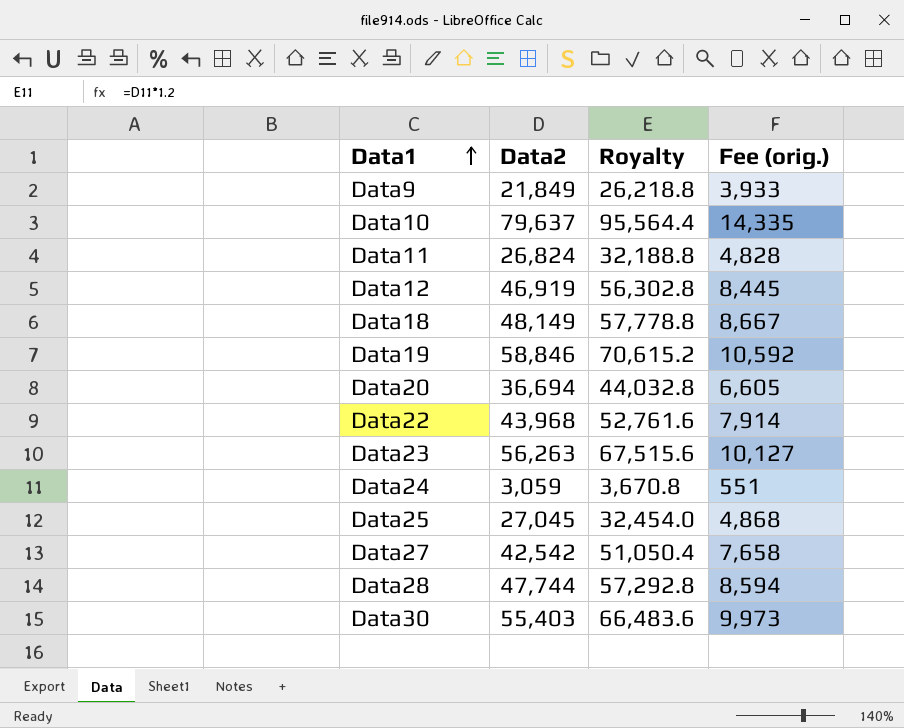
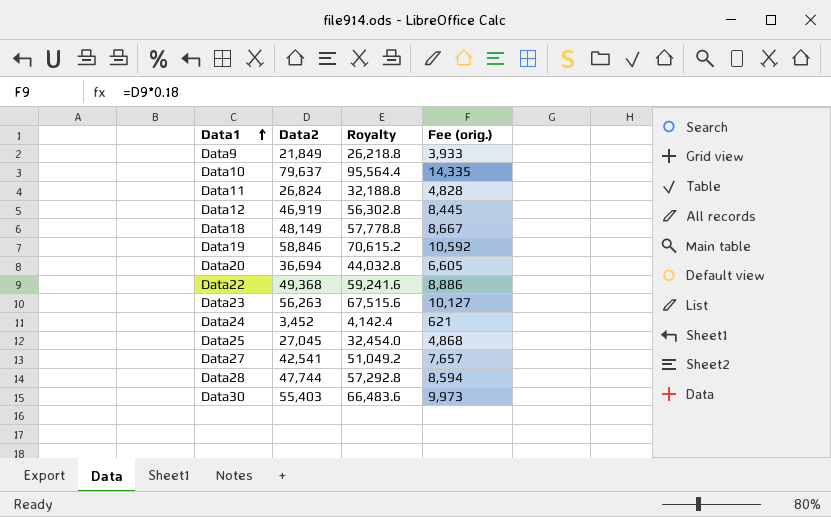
Data22 | Data2: 43,968 -> 49,368
Data22 | Royalty: 52,761.6 -> 59,241.6
Data22 | Fee (orig.): 7,914 -> 8,886
Data24 | Data2: 3,059 -> 3,452
Data24 | Royalty: 3,670.8 -> 4,142.4
Data24 | Fee (orig.): 551 -> 621
Data27 | Data2: 42,542 -> 42,541
Data27 | Royalty: 51,050.4 -> 51,049.2
Data27 | Fee (orig.): 7,658 -> 7,657

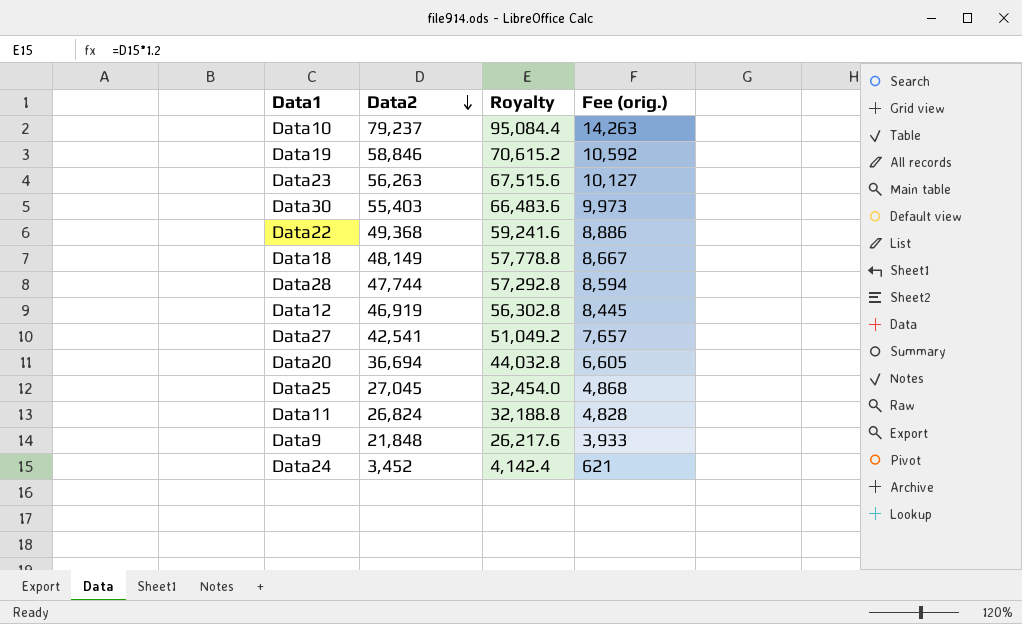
row order: Data1 ascending -> Data2 descending
Data10 | Data2: 79,637 -> 79,237
Data10 | Royalty: 95,564.4 -> 95,084.4
Data10 | Fee (orig.): 14,335 -> 14,263
Data9 | Data2: 21,849 -> 21,848
Data9 | Royalty: 26,218.8 -> 26,217.6

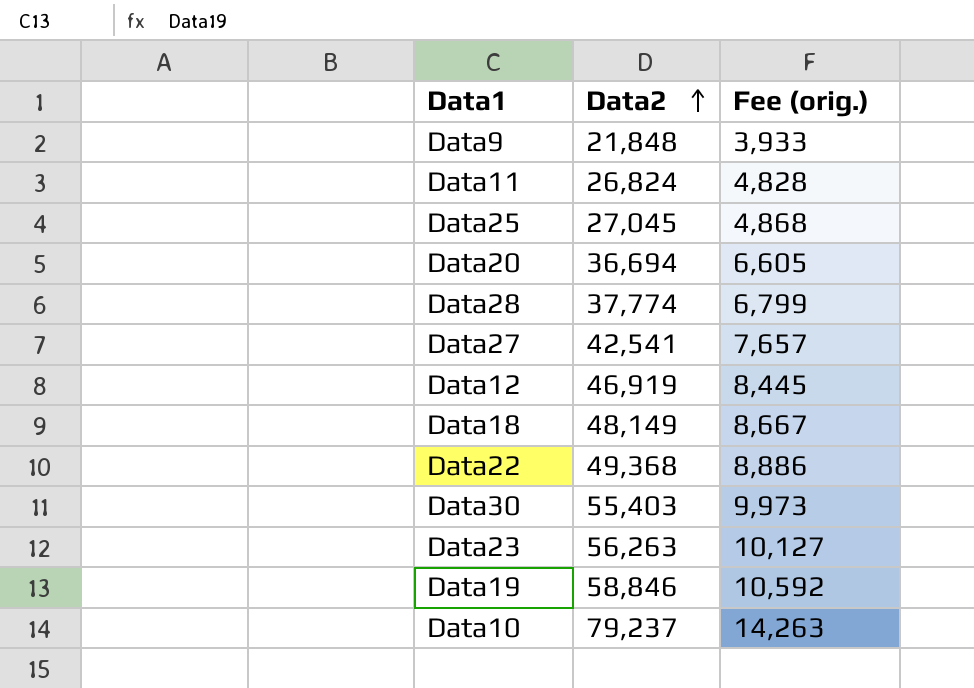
row order: Data2 descending -> Data2 ascending
column Royalty | formula: [Data2] * 1.2 -> none
row Data24: 3,452 | 4,142.4 | 621 -> none
Data28 | Data2: 47,744 -> 37,774
Data28 | Fee (orig.): 8,594 -> 6,799

